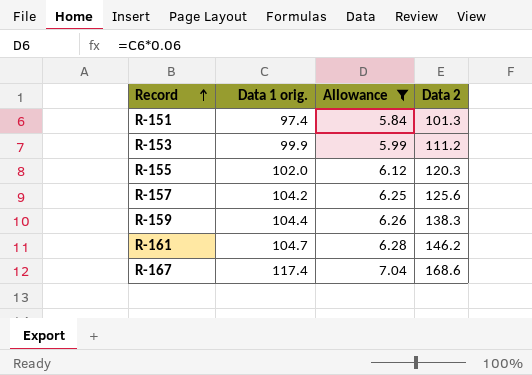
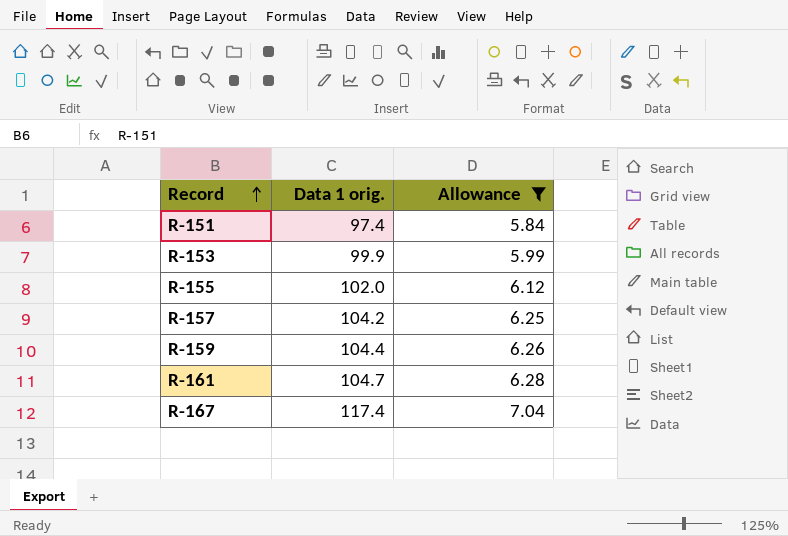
column Data 2 | position: 4 -> none

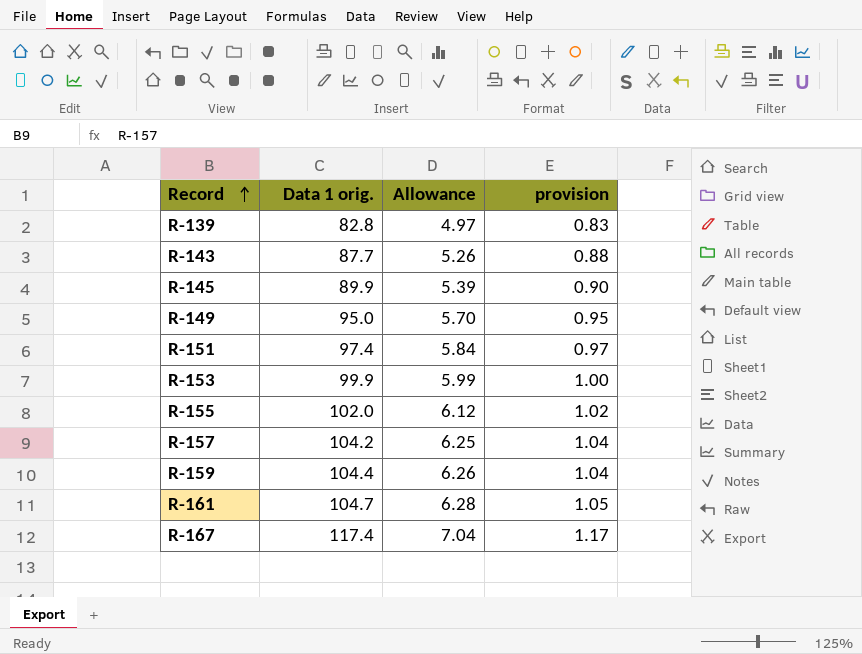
filter: Allowance >= 5.84 -> none
column provision | formula: none -> [Data 1 orig.] * 0.01

